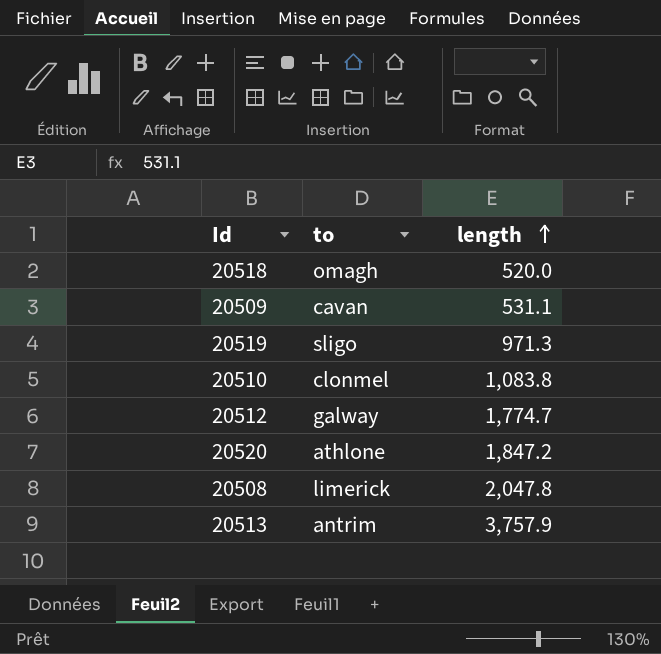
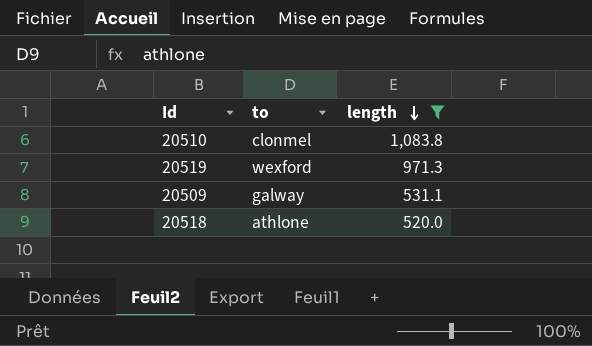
filter: none -> length <= 1,083.8
row order: length ascending -> length descending
20519 | to: sligo -> wexford
20509 | to: cavan -> galway
20518 | to: omagh -> athlone

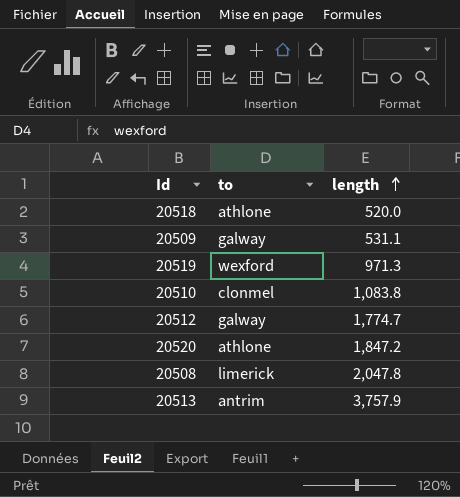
filter: length <= 1,083.8 -> none
row order: length descending -> length ascending

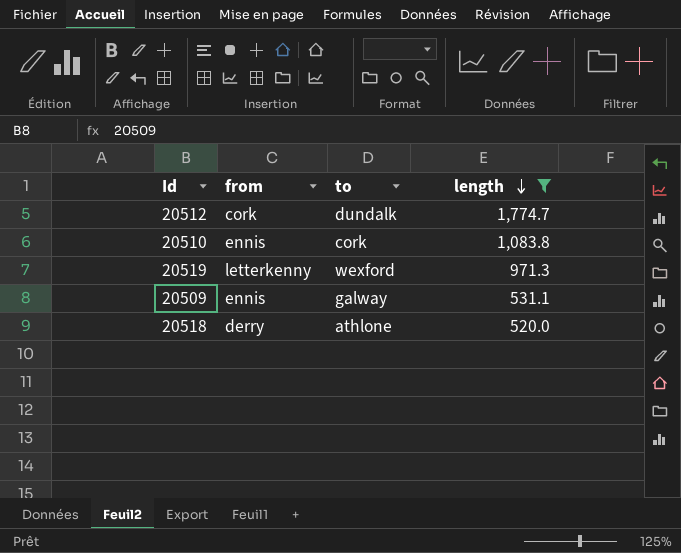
filter: none -> length <= 1,774.7
row order: length ascending -> length descending
column from | position: none -> 2
20512 | to: galway -> dundalk
20510 | to: clonmel -> cork

